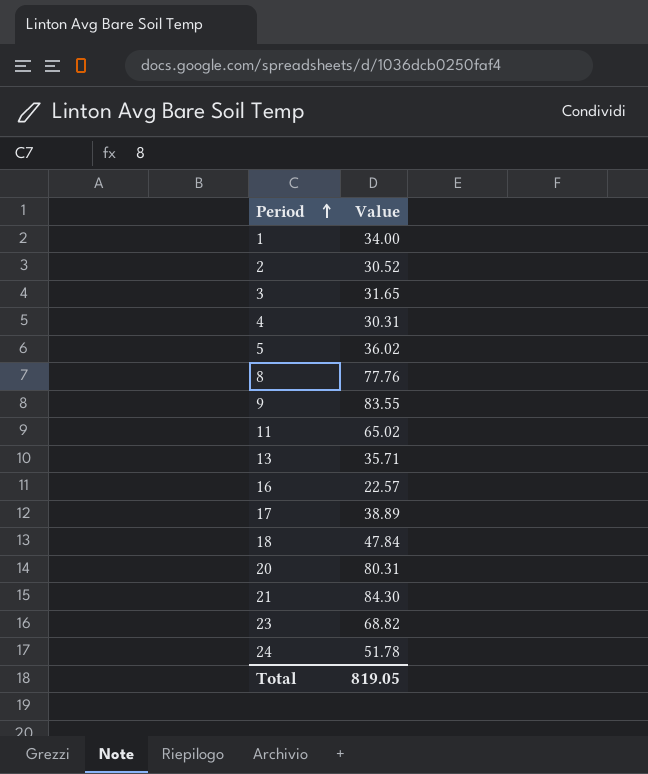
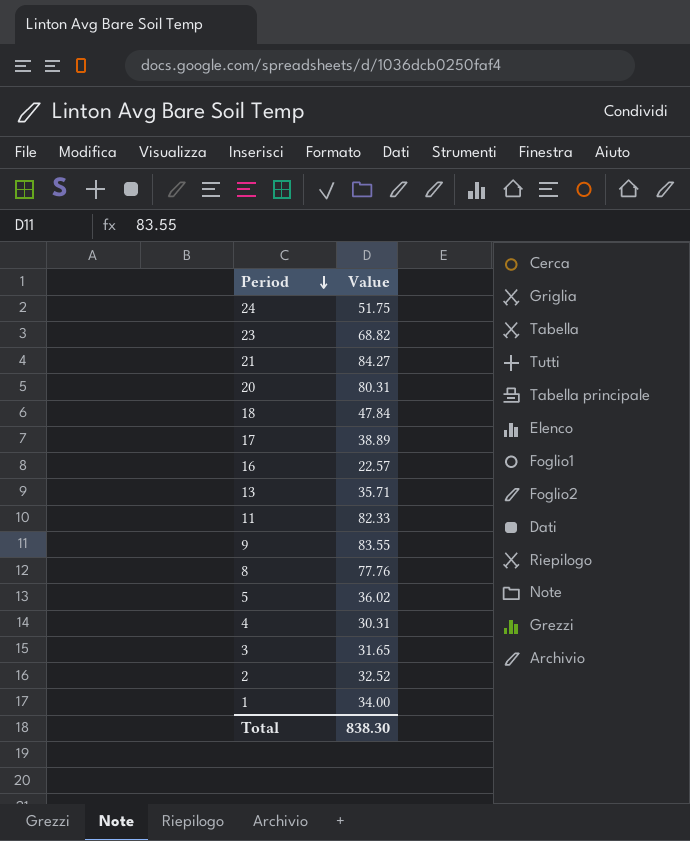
row order: Period ascending -> Period descending
24 | Value: 51.78 -> 51.75
21 | Value: 84.30 -> 84.27
11 | Value: 65.02 -> 82.33
2 | Value: 30.52 -> 32.52
Total | Value: 819.05 -> 838.30

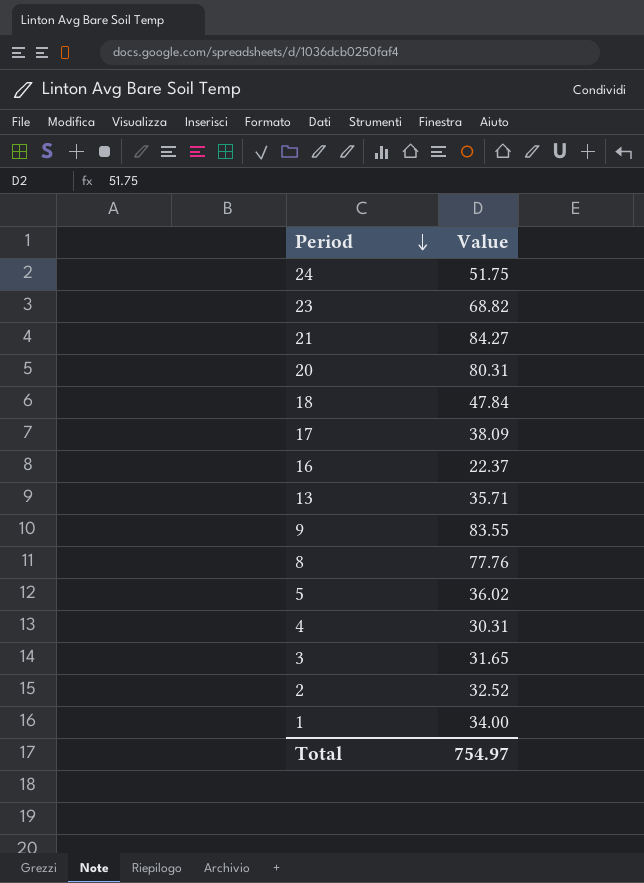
row 11: 82.33 -> none
17 | Value: 38.89 -> 38.09
16 | Value: 22.57 -> 22.37
Total | Value: 838.30 -> 754.97

